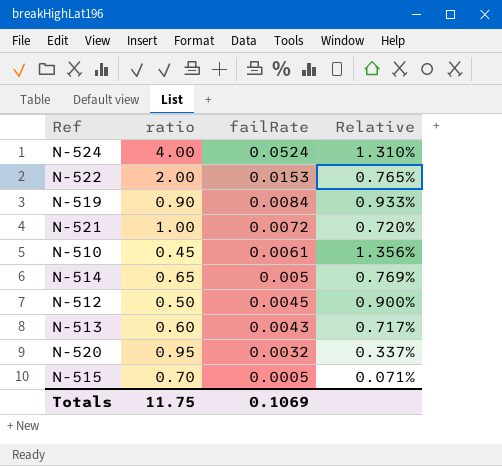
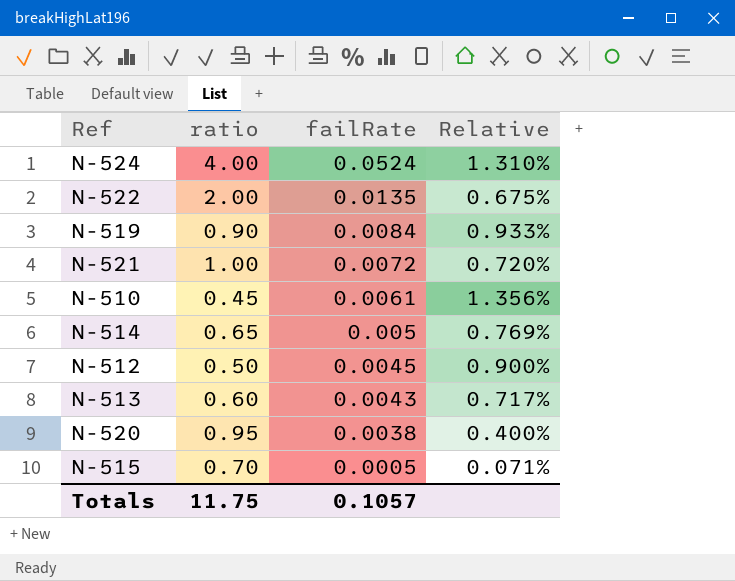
N-522 | failRate: 0.0153 -> 0.0135
N-522 | Relative: 0.765% -> 0.675%
N-520 | failRate: 0.0032 -> 0.0038
N-520 | Relative: 0.337% -> 0.400%
Totals | failRate: 0.1069 -> 0.1057

